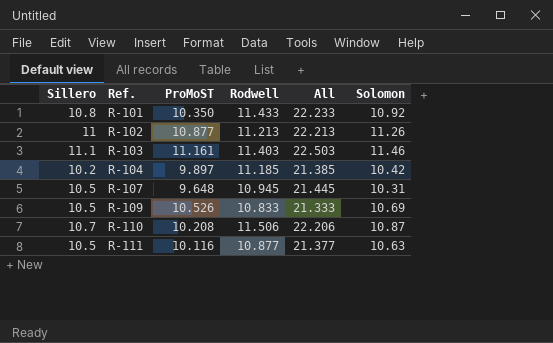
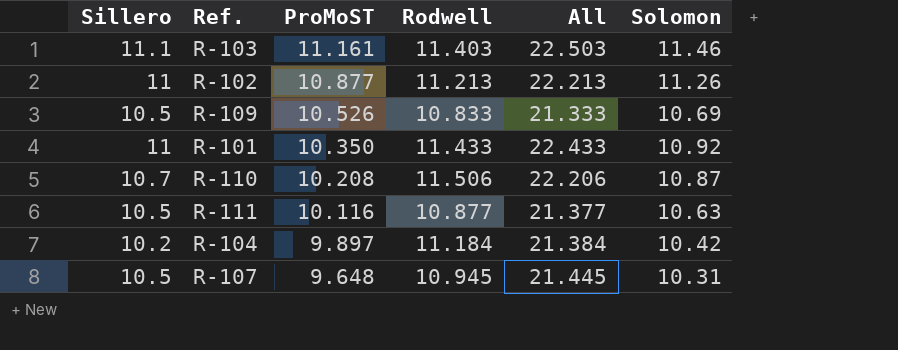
row order: Ref. ascending -> ProMoST descending
R-101 | Sillero: 10.8 -> 11
R-101 | All: 22.233 -> 22.433
R-104 | Rodwell: 11.185 -> 11.184
R-104 | All: 21.385 -> 21.384

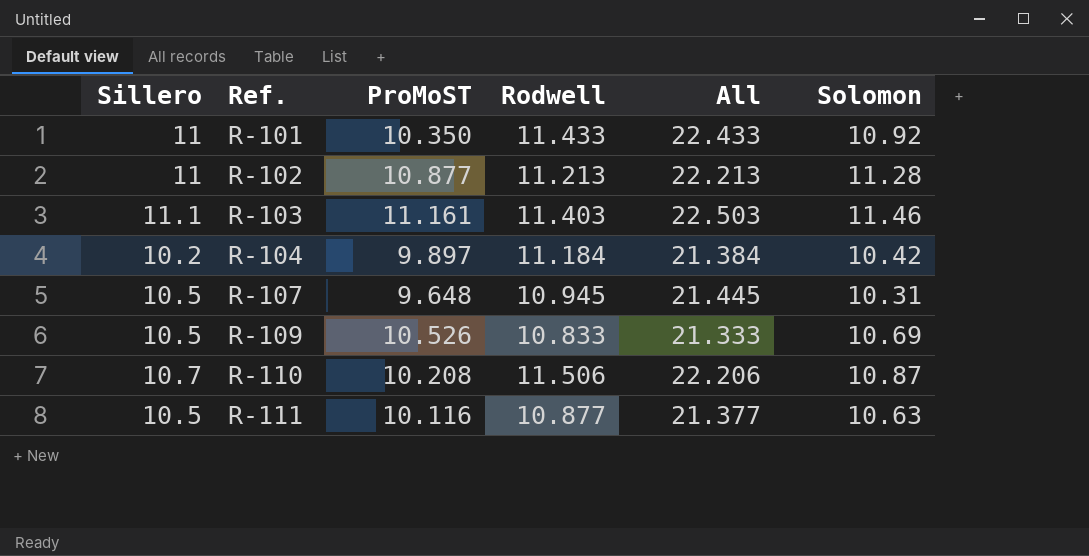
row order: ProMoST descending -> Ref. ascending
R-102 | Solomon: 11.26 -> 11.28

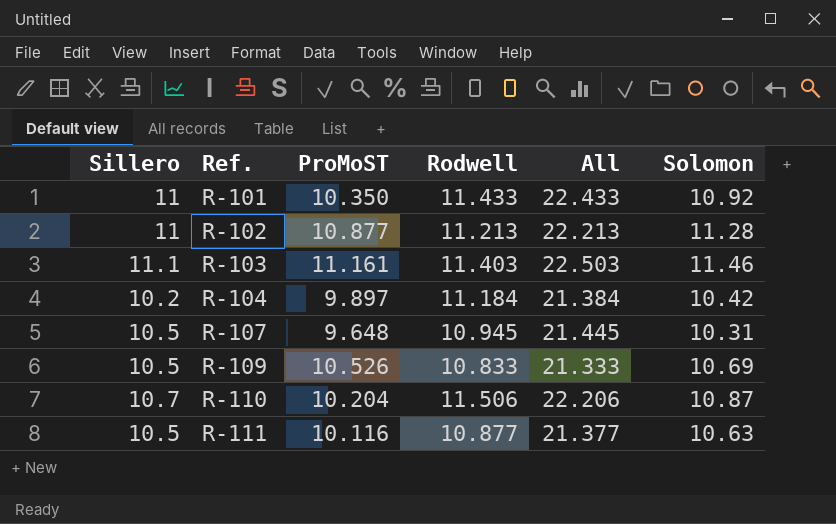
R-110 | ProMoST: 10.208 -> 10.204

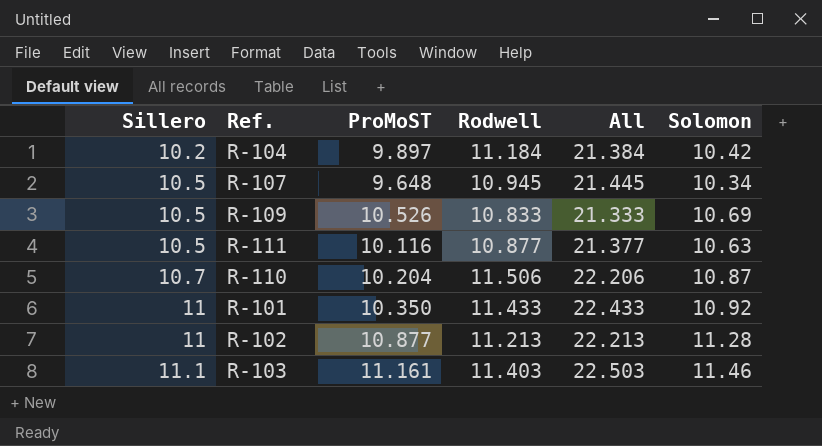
row order: Ref. ascending -> Sillero ascending
R-107 | Solomon: 10.31 -> 10.34

